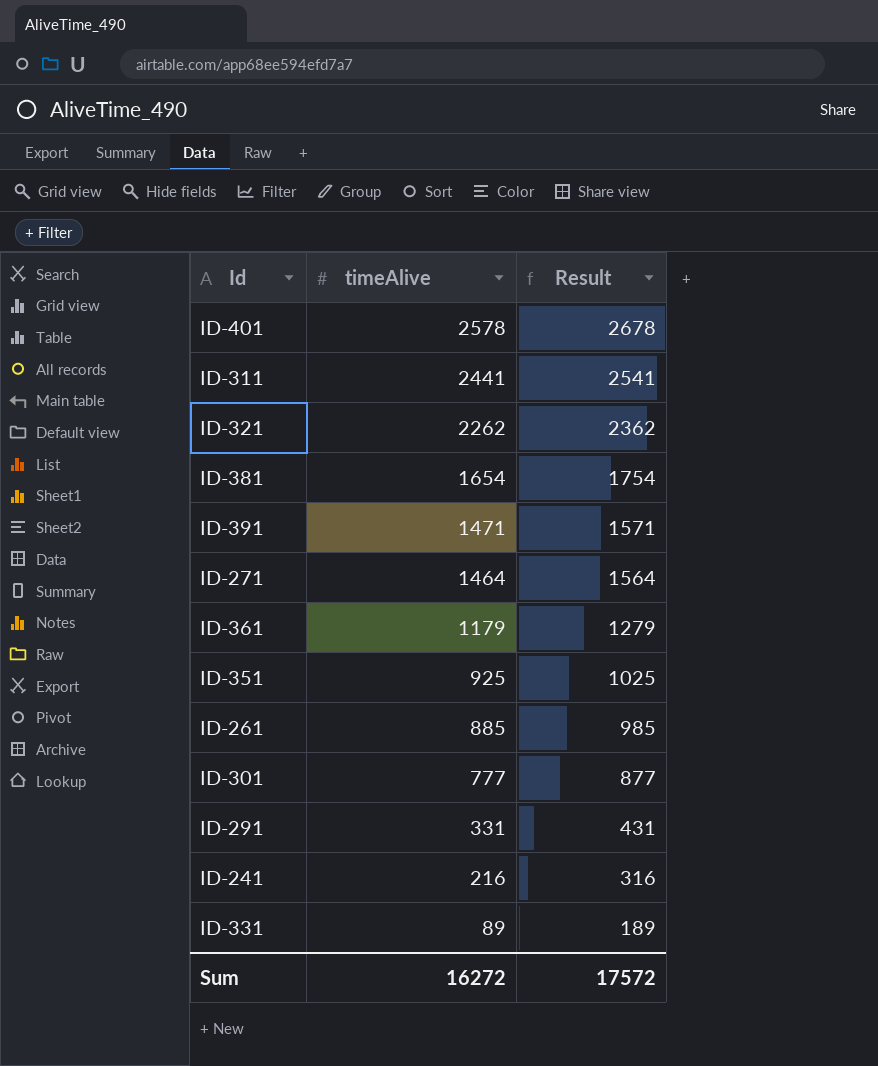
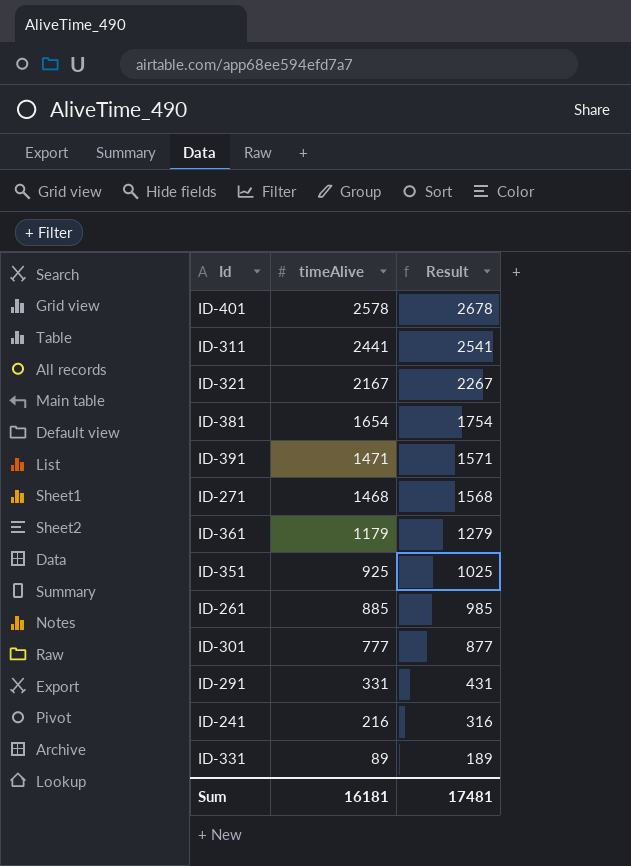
ID-321 | timeAlive: 2262 -> 2167
ID-321 | Result: 2362 -> 2267
ID-271 | timeAlive: 1464 -> 1468
ID-271 | Result: 1564 -> 1568
Sum | timeAlive: 16272 -> 16181
Sum | Result: 17572 -> 17481

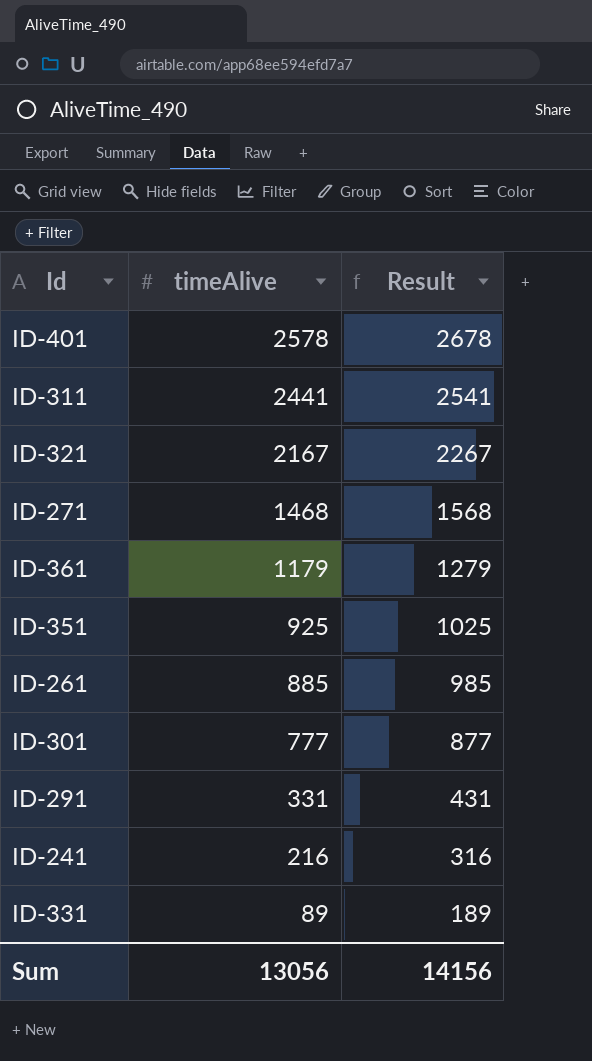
row ID-381: 1654 | 1754 -> none
row ID-391: 1471 | 1571 -> none
Sum | timeAlive: 16181 -> 13056
Sum | Result: 17481 -> 14156

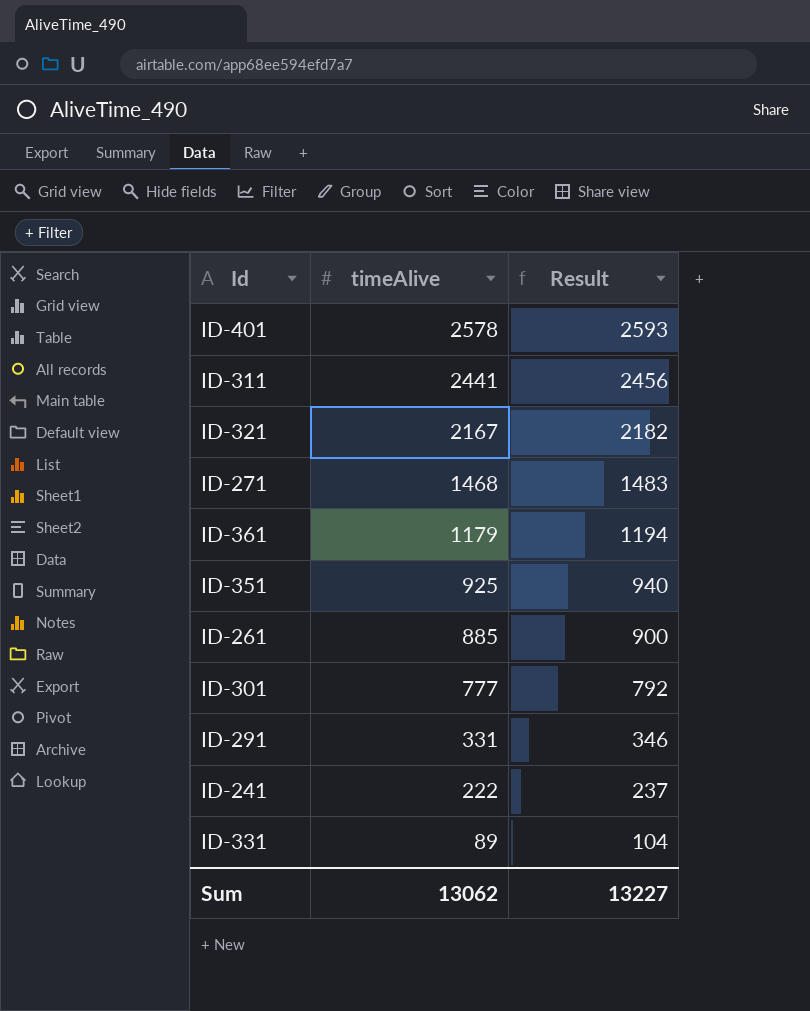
column Result | formula: [timeAlive] + 100 -> [timeAlive] + 15
ID-241 | timeAlive: 216 -> 222
Sum | timeAlive: 13056 -> 13062
Sum | Result: 14156 -> 13227

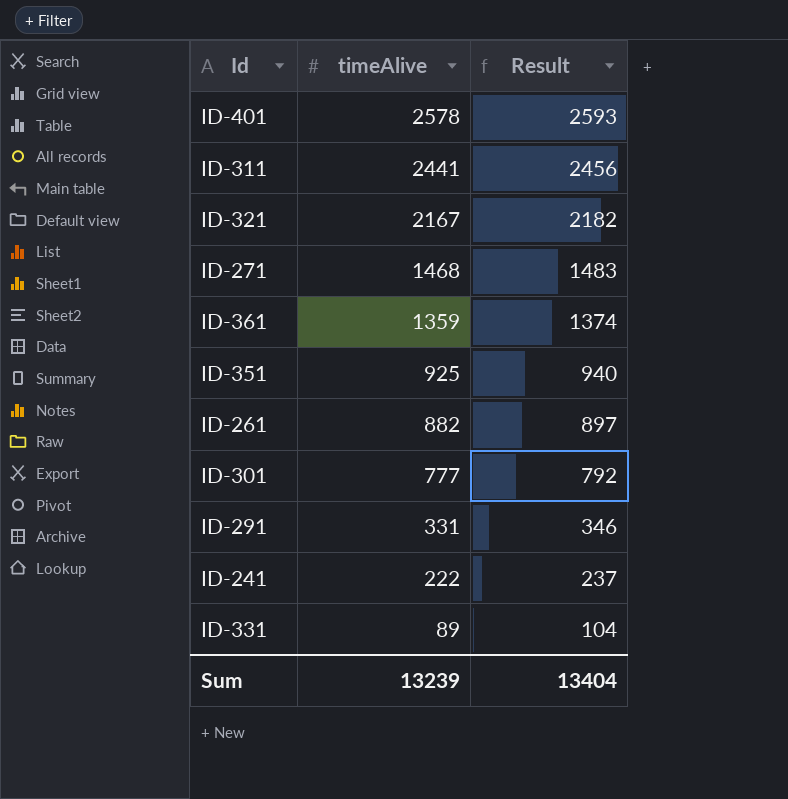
ID-361 | timeAlive: 1179 -> 1359
ID-361 | Result: 1194 -> 1374
ID-261 | timeAlive: 885 -> 882
ID-261 | Result: 900 -> 897
Sum | timeAlive: 13062 -> 13239
Sum | Result: 13227 -> 13404

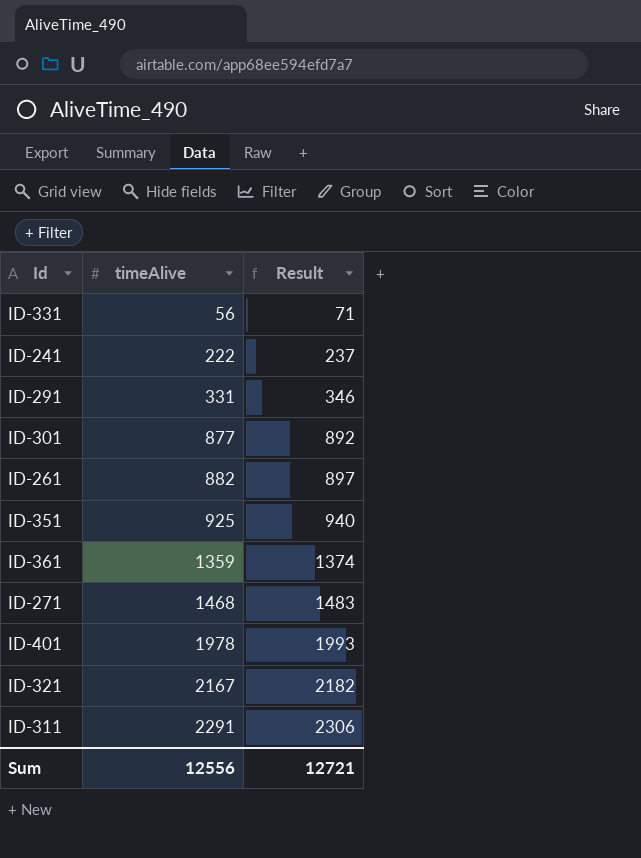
row order: timeAlive descending -> timeAlive ascending
ID-331 | timeAlive: 89 -> 56
ID-331 | Result: 104 -> 71
ID-301 | timeAlive: 777 -> 877
ID-301 | Result: 792 -> 892
ID-401 | timeAlive: 2578 -> 1978
ID-401 | Result: 2593 -> 1993
ID-311 | timeAlive: 2441 -> 2291
ID-311 | Result: 2456 -> 2306
Sum | timeAlive: 13239 -> 12556
Sum | Result: 13404 -> 12721

